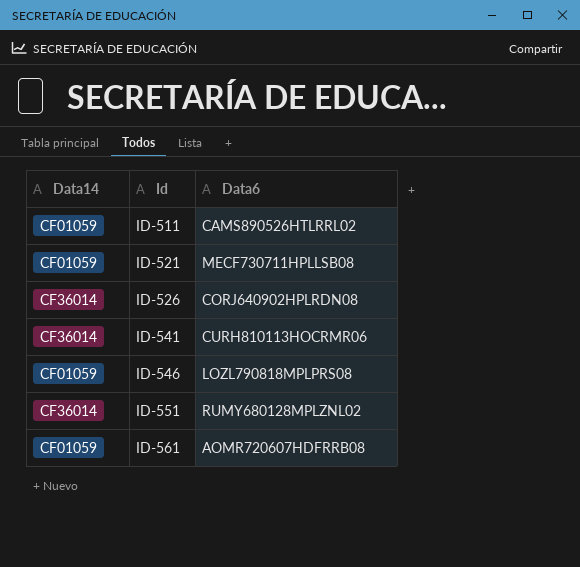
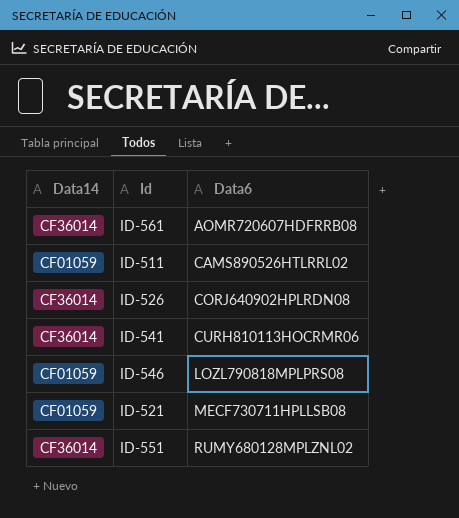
row order: Id ascending -> Data6 ascending
ID-561 | Data14: CF01059 -> CF36014

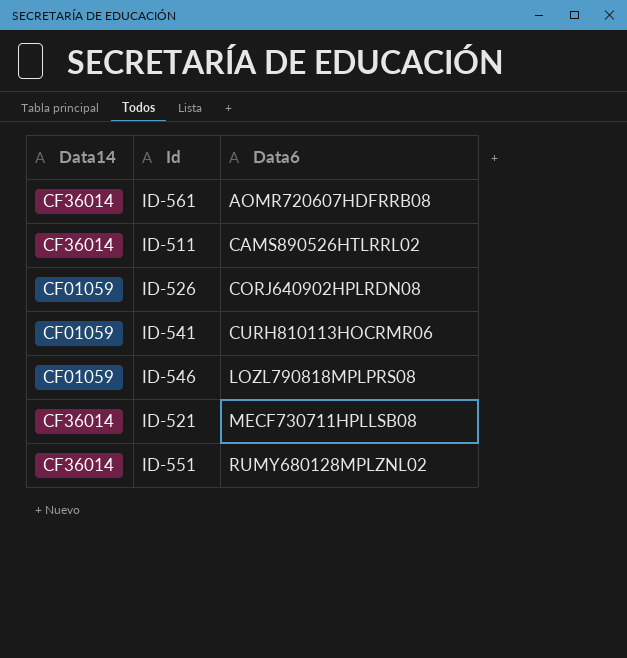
ID-511 | Data14: CF01059 -> CF36014
ID-526 | Data14: CF36014 -> CF01059
ID-541 | Data14: CF36014 -> CF01059
ID-521 | Data14: CF01059 -> CF36014

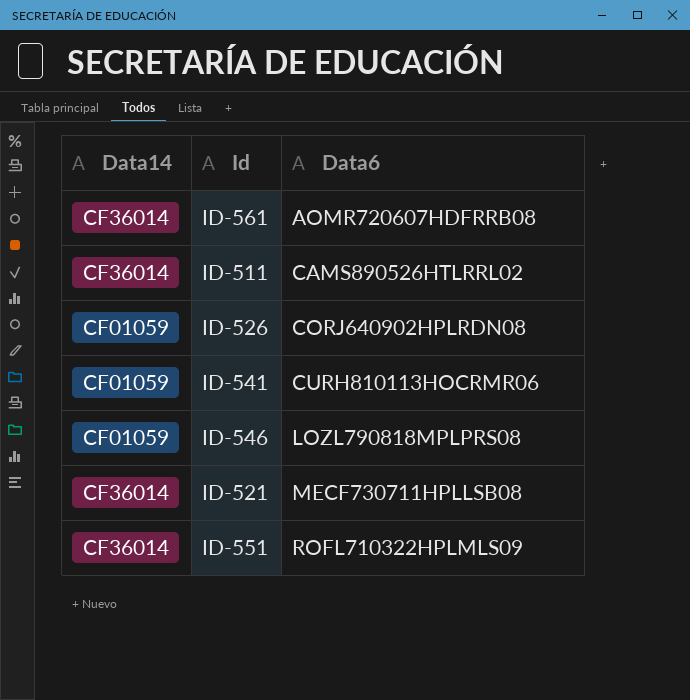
ID-551 | Data6: RUMY680128MPLZNL02 -> ROFL710322HPLMLS09

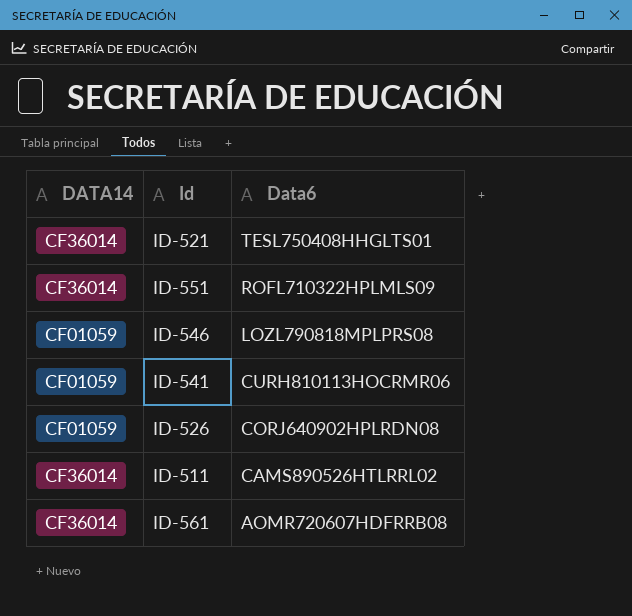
row order: Data6 ascending -> Data6 descending
column name: Data14 -> DATA14
ID-521 | Data6: MECF730711HPLLSB08 -> TESL750408HHGLTS01

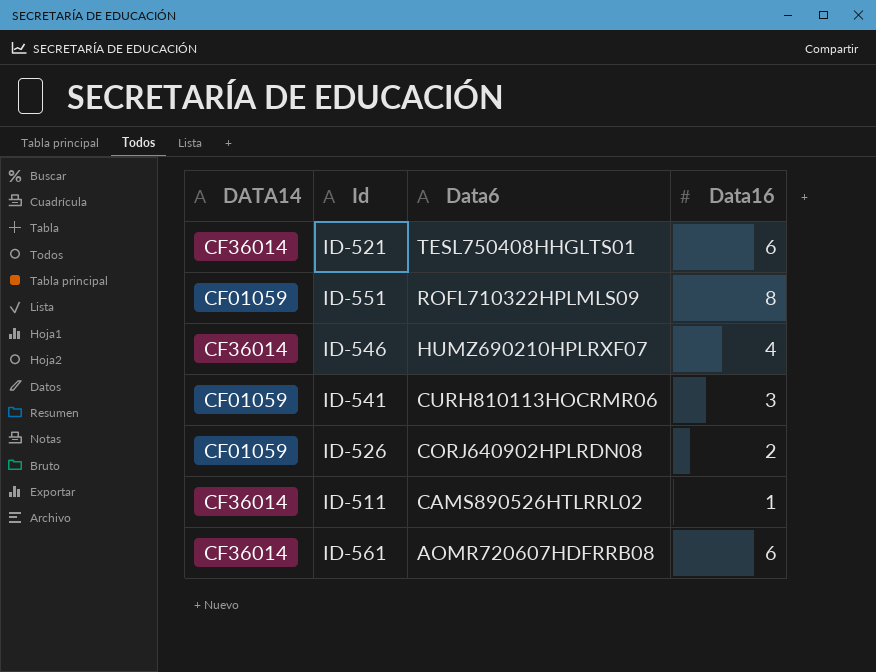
column Data16 | position: none -> 4
ID-551 | DATA14: CF36014 -> CF01059
ID-546 | DATA14: CF01059 -> CF36014
ID-546 | Data6: LOZL790818MPLPRS08 -> HUMZ690210HPLRXF07

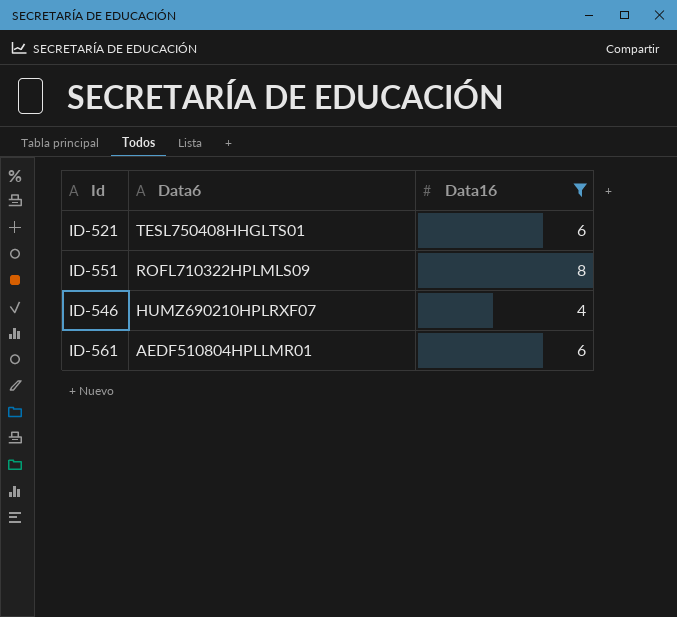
filter: none -> Data16 >= 4
column DATA14 | position: 1 -> none
ID-561 | Data6: AOMR720607HDFRRB08 -> AEDF510804HPLLMR01

